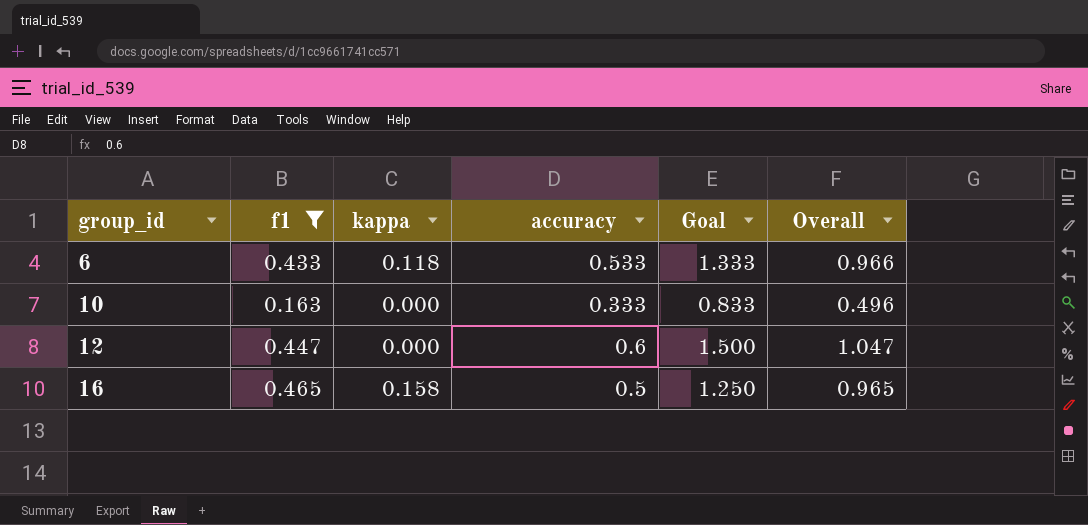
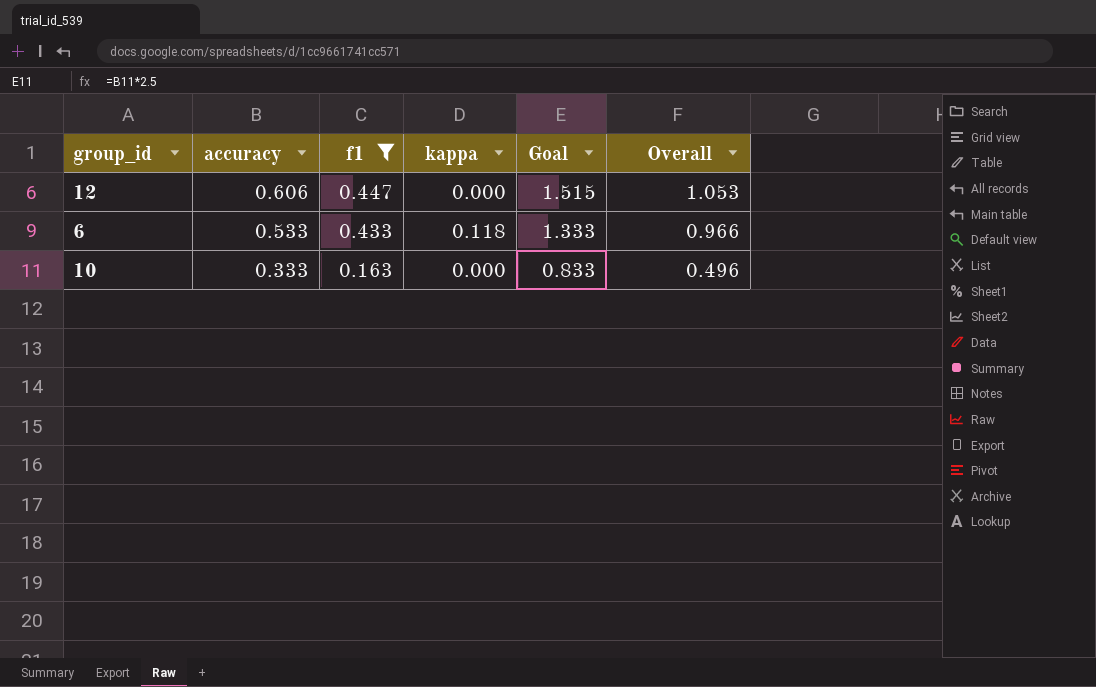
row order: group_id ascending -> accuracy descending
column accuracy | position: 4 -> 2
row 16: 0.465 | 0.158 | 0.5 | 1.250 | 0.965 -> none
12 | accuracy: 0.6 -> 0.606
12 | Goal: 1.500 -> 1.515
12 | Overall: 1.047 -> 1.053

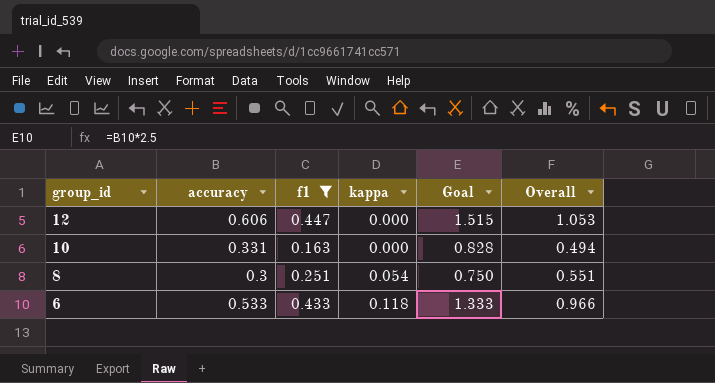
row order: accuracy descending -> group_id descending
10 | accuracy: 0.333 -> 0.331
10 | Goal: 0.833 -> 0.828
10 | Overall: 0.496 -> 0.494
row 8: none -> 0.3 | 0.251 | 0.054 | 0.750 | 0.551

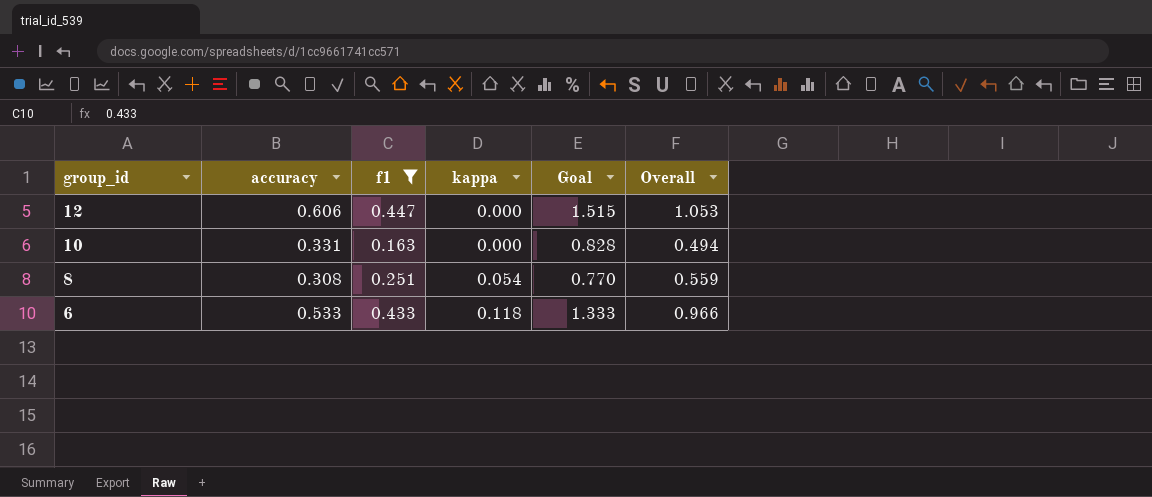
8 | accuracy: 0.3 -> 0.308
8 | Goal: 0.750 -> 0.770
8 | Overall: 0.551 -> 0.559

